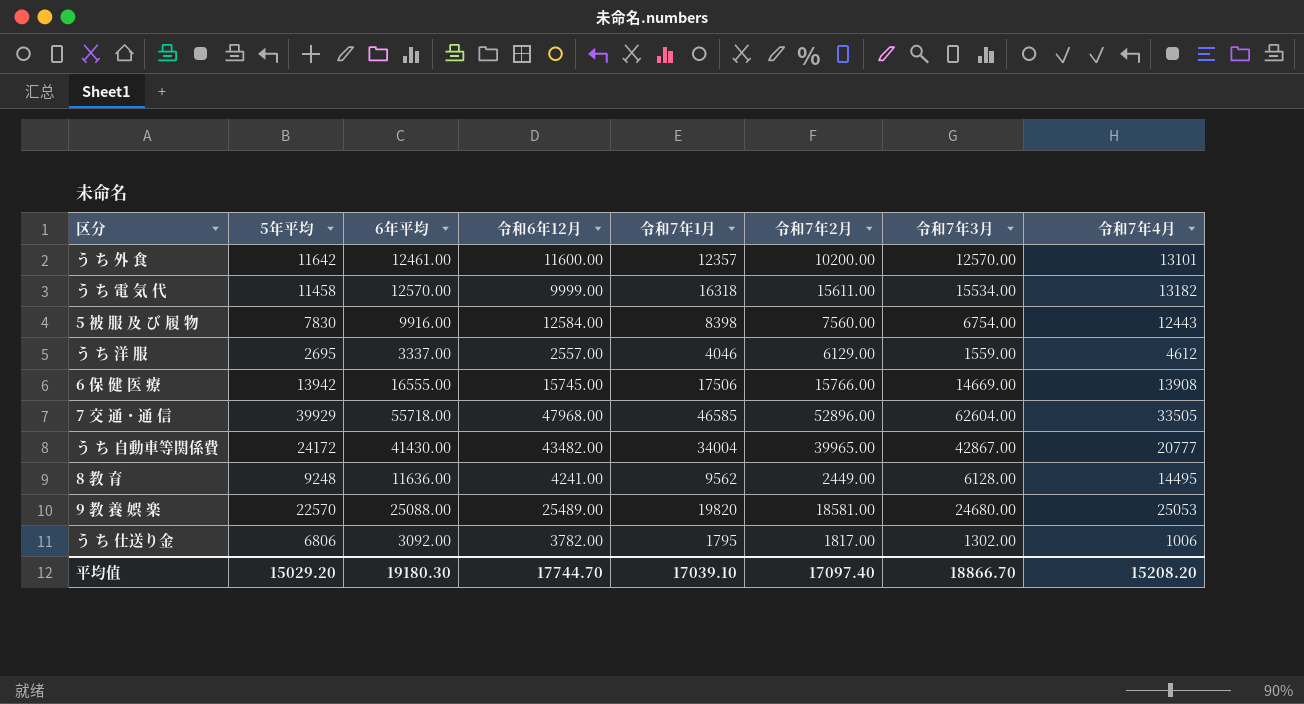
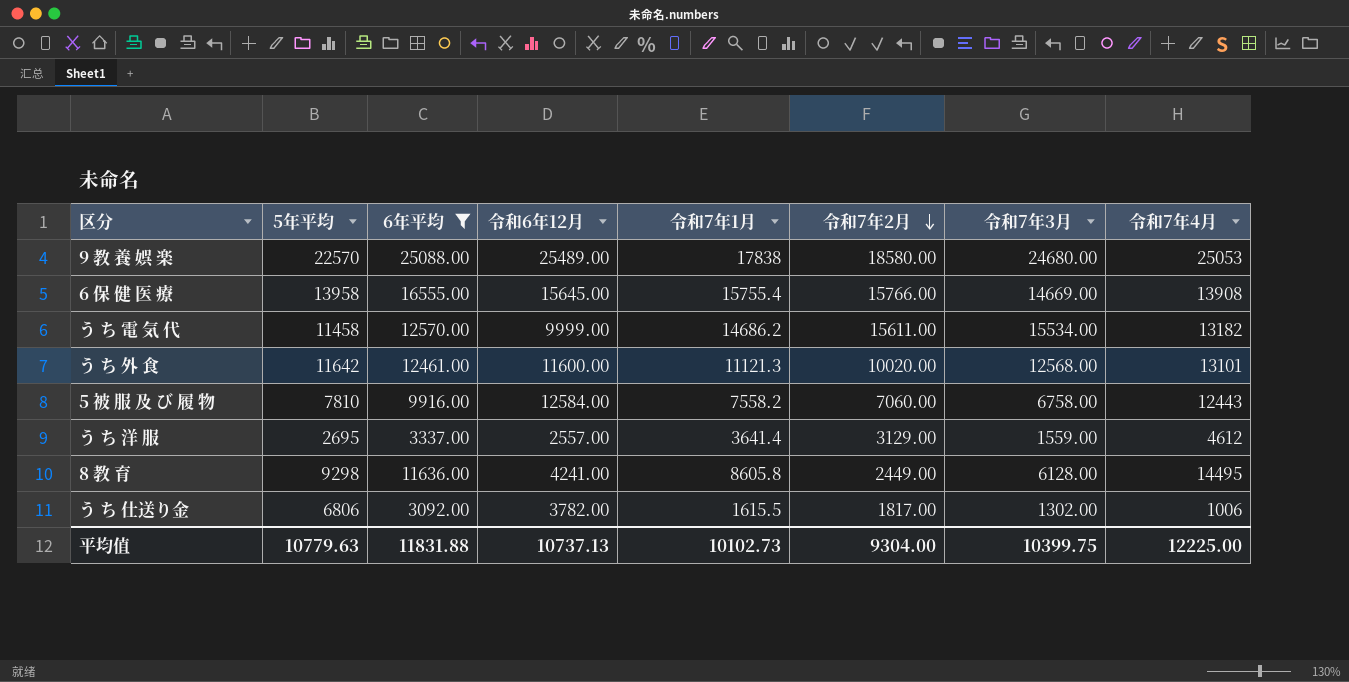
filter: none -> 6年平均 <= 25088.00
row order: none -> 令和7年2月 descending
9 教 養 娯 楽 | 令和7年1月: 19820 -> 17838
9 教 養 娯 楽 | 令和7年2月: 18581.00 -> 18580.00
6 保 健 医 療 | 5年平均: 13942 -> 13958
6 保 健 医 療 | 令和6年12月: 15745.00 -> 15645.00
6 保 健 医 療 | 令和7年1月: 17506 -> 15755.4
う ち 電 気 代 | 令和7年1月: 16318 -> 14686.2
う ち 外 食 | 令和7年1月: 12357 -> 11121.3
う ち 外 食 | 令和7年2月: 10200.00 -> 10020.00
う ち 外 食 | 令和7年3月: 12570.00 -> 12568.00
5 被 服 及 び 履 物 | 5年平均: 7830 -> 7810
5 被 服 及 び 履 物 | 令和7年1月: 8398 -> 7558.2
5 被 服 及 び 履 物 | 令和7年2月: 7560.00 -> 7060.00
5 被 服 及 び 履 物 | 令和7年3月: 6754.00 -> 6758.00
う ち 洋 服 | 令和7年1月: 4046 -> 3641.4
う ち 洋 服 | 令和7年2月: 6129.00 -> 3129.00
8 教 育 | 5年平均: 9248 -> 9298
8 教 育 | 令和7年1月: 9562 -> 8605.8
う ち 仕送り金 | 令和7年1月: 1795 -> 1615.5
平均值 | 5年平均: 15029.20 -> 10779.63
平均值 | 6年平均: 19180.30 -> 11831.88
平均值 | 令和6年12月: 17744.70 -> 10737.13
平均值 | 令和7年1月: 17039.10 -> 10102.73
平均值 | 令和7年2月: 17097.40 -> 9304.00
平均值 | 令和7年3月: 18866.70 -> 10399.75
平均值 | 令和7年4月: 15208.20 -> 12225.00

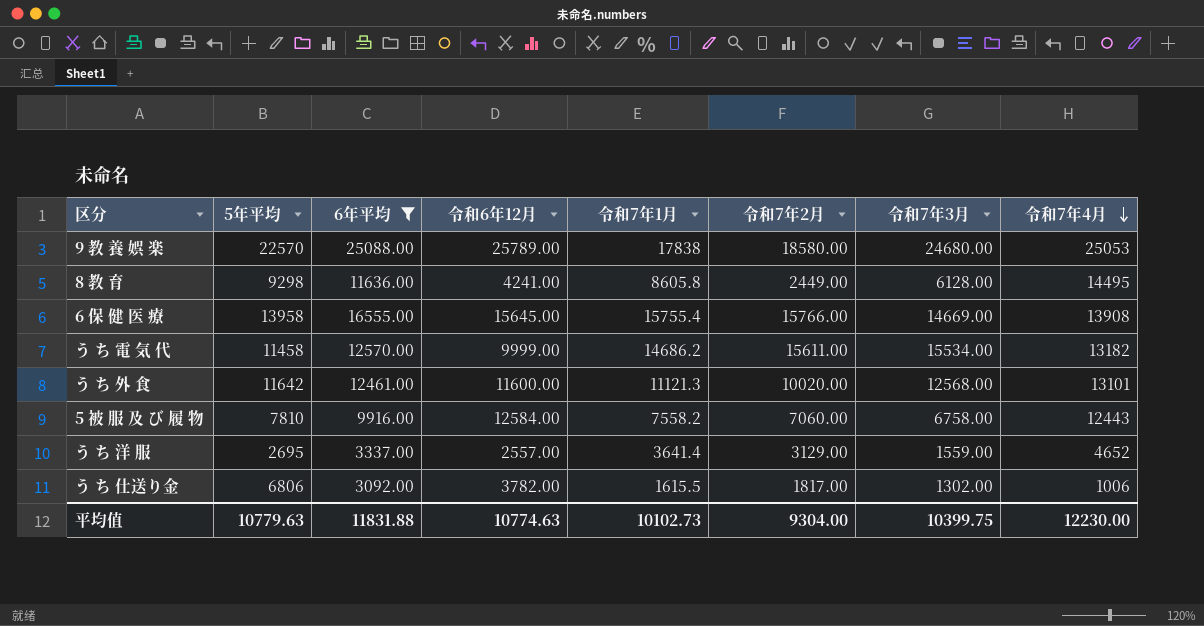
row order: 令和7年2月 descending -> 令和7年4月 descending
9 教 養 娯 楽 | 令和6年12月: 25489.00 -> 25789.00
う ち 洋 服 | 令和7年4月: 4612 -> 4652
平均值 | 令和6年12月: 10737.13 -> 10774.63
平均值 | 令和7年4月: 12225.00 -> 12230.00

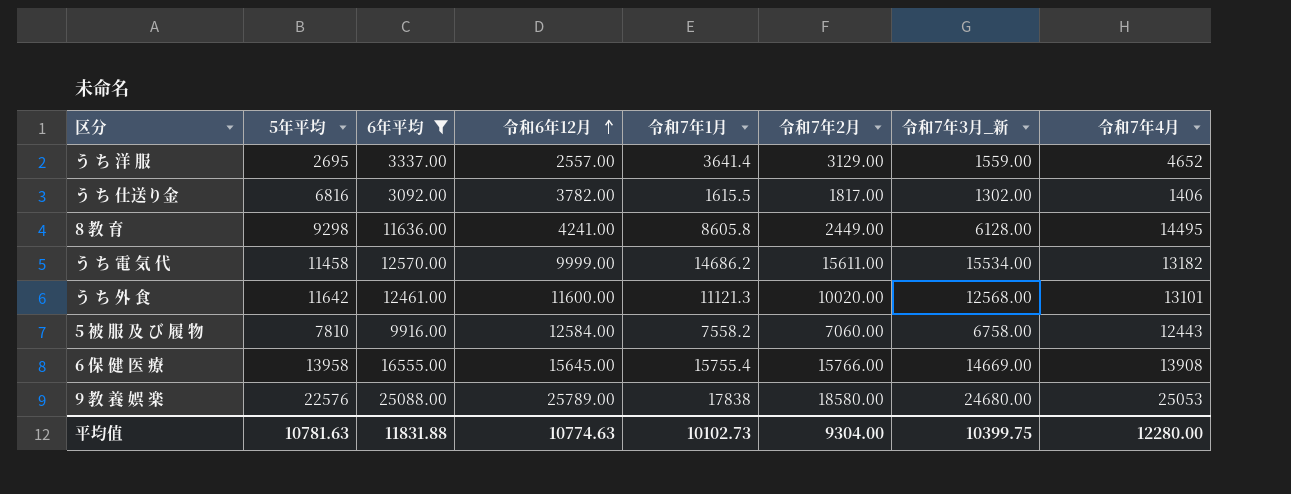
row order: 令和7年4月 descending -> 令和6年12月 ascending
column name: 令和7年3月 -> 令和7年3月_新
う ち 仕送り金 | 5年平均: 6806 -> 6816
う ち 仕送り金 | 令和7年4月: 1006 -> 1406
9 教 養 娯 楽 | 5年平均: 22570 -> 22576
平均值 | 5年平均: 10779.63 -> 10781.63
平均值 | 令和7年4月: 12230.00 -> 12280.00

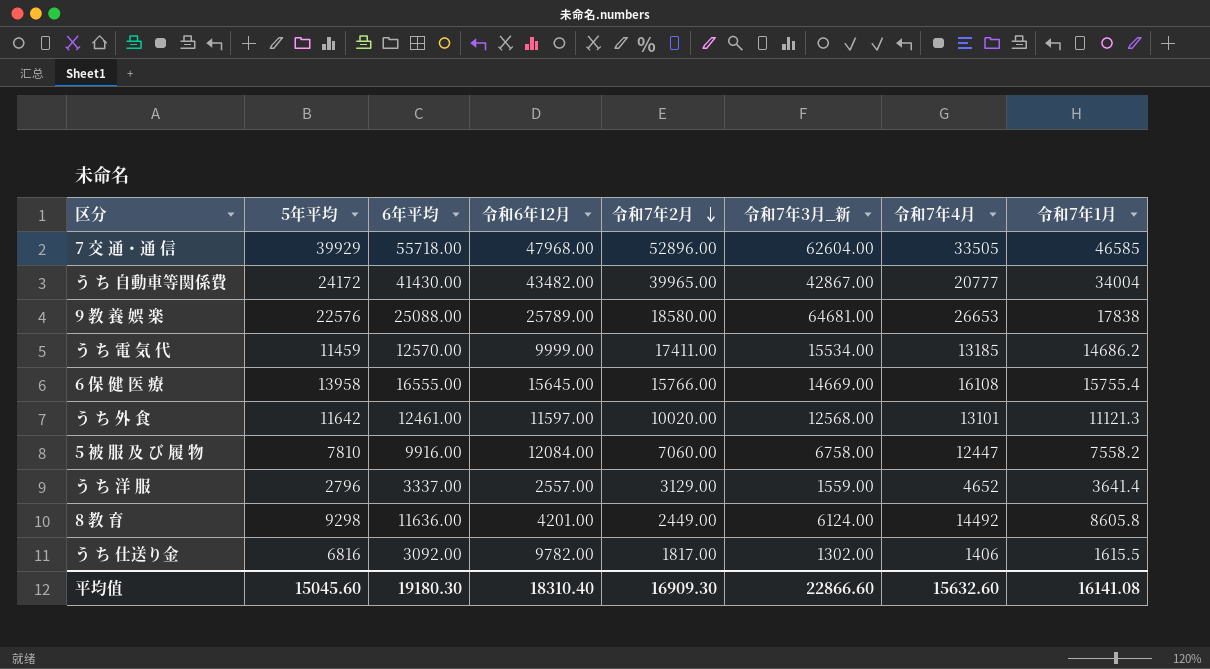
filter: 6年平均 <= 25088.00 -> none
row order: 令和6年12月 ascending -> 令和7年2月 descending
column 令和7年1月 | position: 5 -> 8
9 教 養 娯 楽 | 令和7年3月_新: 24680.00 -> 64681.00
9 教 養 娯 楽 | 令和7年4月: 25053 -> 26653
う ち 電 気 代 | 5年平均: 11458 -> 11459
う ち 電 気 代 | 令和7年2月: 15611.00 -> 17411.00
う ち 電 気 代 | 令和7年4月: 13182 -> 13185
6 保 健 医 療 | 令和7年4月: 13908 -> 16108
う ち 外 食 | 令和6年12月: 11600.00 -> 11597.00
5 被 服 及 び 履 物 | 令和6年12月: 12584.00 -> 12084.00
5 被 服 及 び 履 物 | 令和7年4月: 12443 -> 12447
う ち 洋 服 | 5年平均: 2695 -> 2796
8 教 育 | 令和6年12月: 4241.00 -> 4201.00
8 教 育 | 令和7年3月_新: 6128.00 -> 6124.00
8 教 育 | 令和7年4月: 14495 -> 14492
う ち 仕送り金 | 令和6年12月: 3782.00 -> 9782.00
平均值 | 5年平均: 10781.63 -> 15045.60
平均值 | 6年平均: 11831.88 -> 19180.30
平均值 | 令和6年12月: 10774.63 -> 18310.40
平均值 | 令和7年2月: 9304.00 -> 16909.30
平均值 | 令和7年3月_新: 10399.75 -> 22866.60
平均值 | 令和7年4月: 12280.00 -> 15632.60
平均值 | 令和7年1月: 10102.73 -> 16141.08

